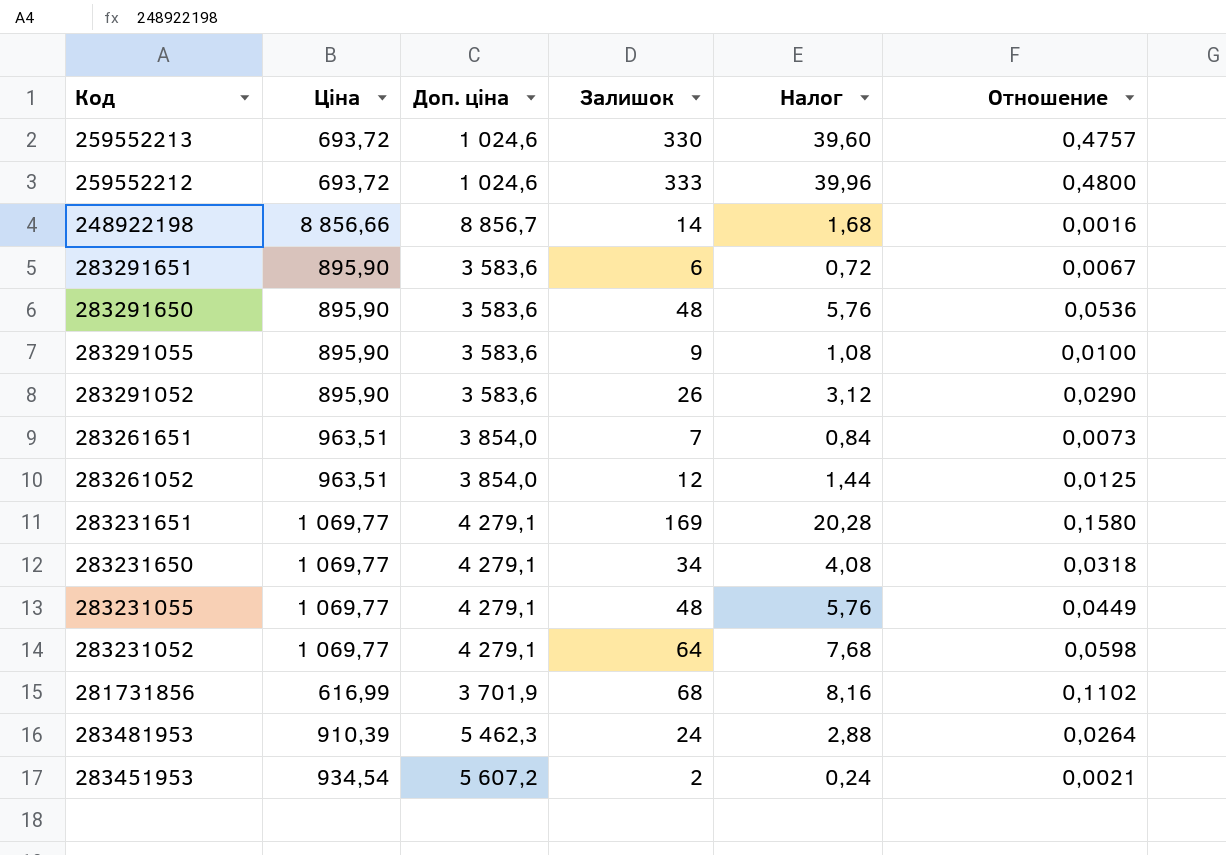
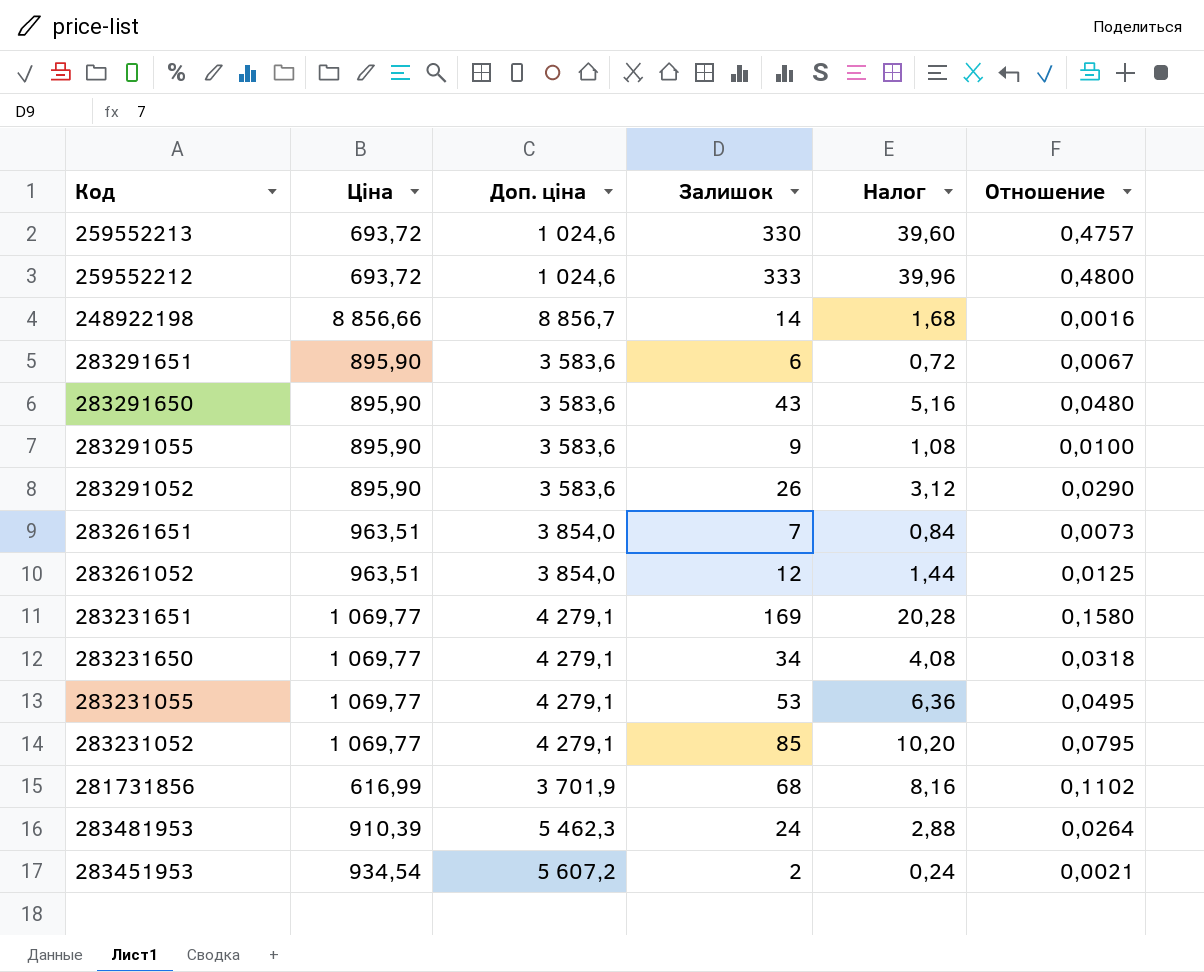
283291650 | Залишок: 48 -> 43
283291650 | Налог: 5,76 -> 5,16
283291650 | Отношение: 0,0536 -> 0,0480
283231055 | Залишок: 48 -> 53
283231055 | Налог: 5,76 -> 6,36
283231055 | Отношение: 0,0449 -> 0,0495
283231052 | Залишок: 64 -> 85
283231052 | Налог: 7,68 -> 10,20
283231052 | Отношение: 0,0598 -> 0,0795

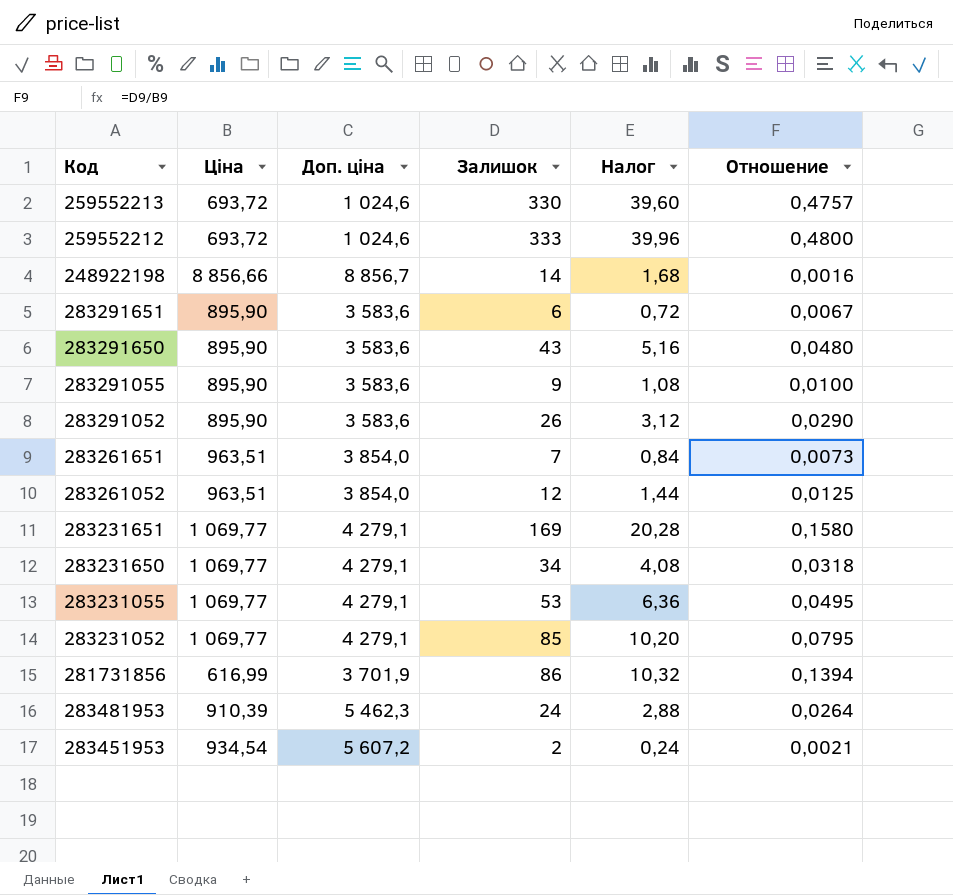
281731856 | Залишок: 68 -> 86
281731856 | Налог: 8,16 -> 10,32
281731856 | Отношение: 0,1102 -> 0,1394

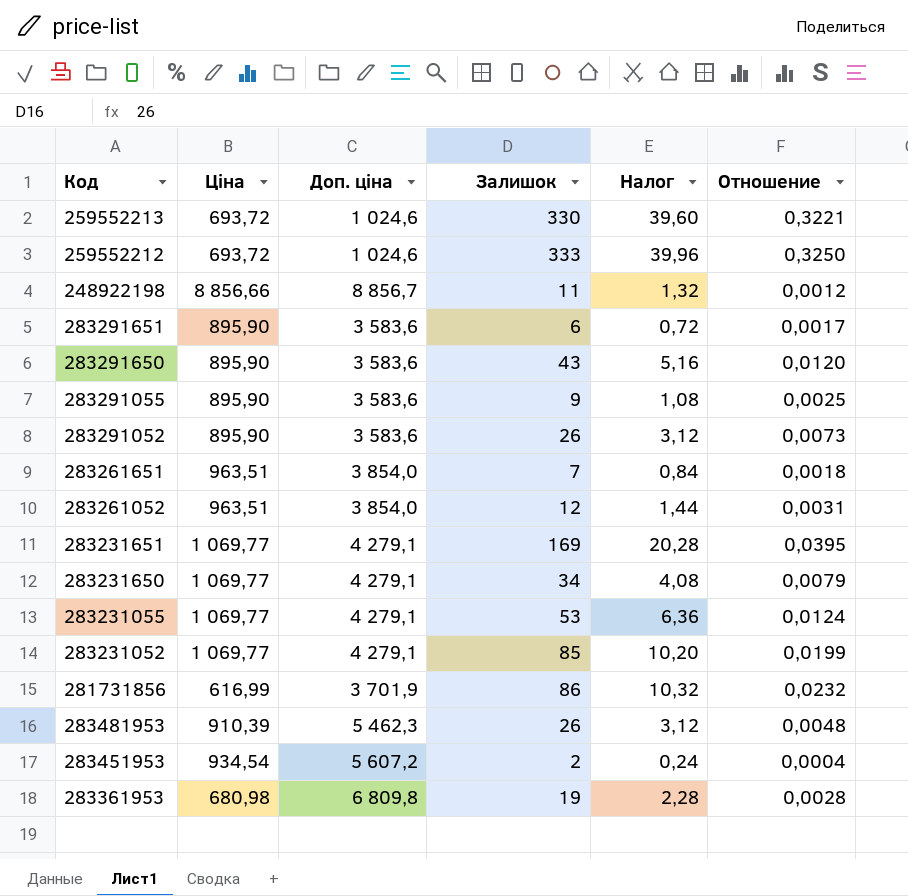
column Отношение | formula: [Залишок] / [Ціна] -> [Залишок] / [Доп. ціна]
248922198 | Залишок: 14 -> 11
248922198 | Налог: 1,68 -> 1,32
283481953 | Залишок: 24 -> 26
283481953 | Налог: 2,88 -> 3,12
row 283361953: none -> 680,98 | 6 809,8 | 19 | 2,28 | 0,0028

